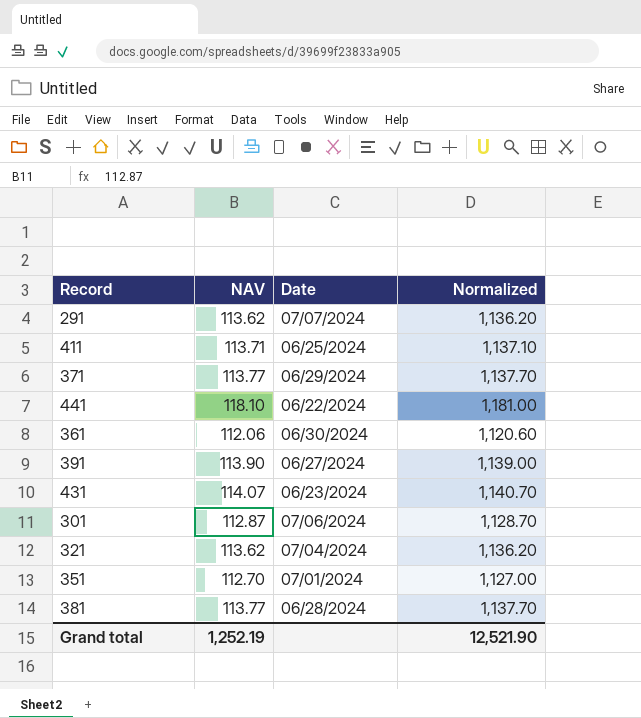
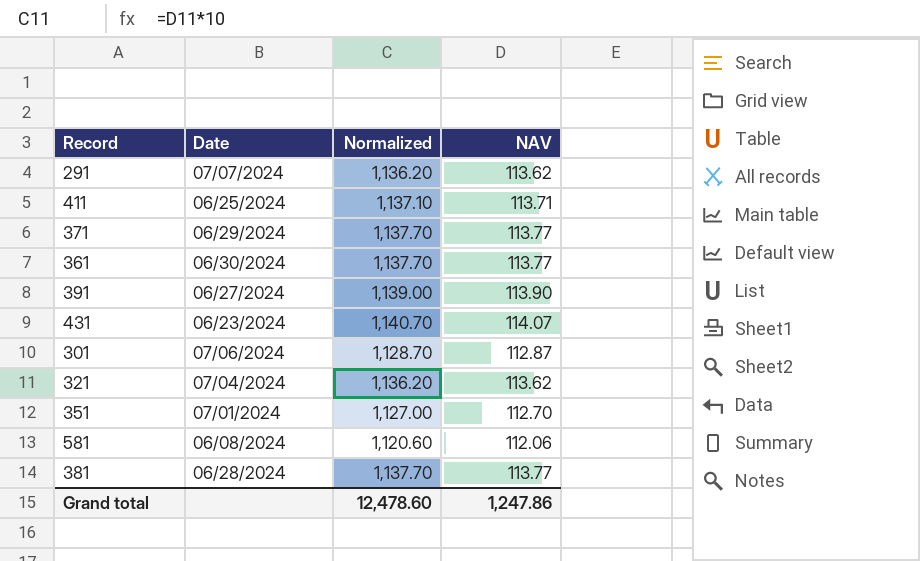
column NAV | position: 2 -> 4
row 441: 118.10 | 06/22/2024 | 1,181.00 -> none
361 | Normalized: 1,120.60 -> 1,137.70
361 | NAV: 112.06 -> 113.77
row 581: none -> 06/08/2024 | 1,120.60 | 112.06
Grand total | Normalized: 12,521.90 -> 12,478.60
Grand total | NAV: 1,252.19 -> 1,247.86

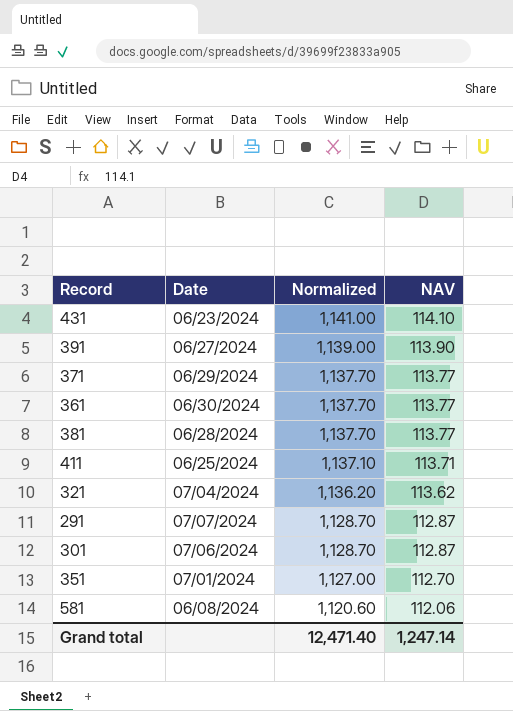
row order: none -> Normalized descending
431 | Normalized: 1,140.70 -> 1,141.00
431 | NAV: 114.07 -> 114.10
291 | Normalized: 1,136.20 -> 1,128.70
291 | NAV: 113.62 -> 112.87
Grand total | Normalized: 12,478.60 -> 12,471.40
Grand total | NAV: 1,247.86 -> 1,247.14

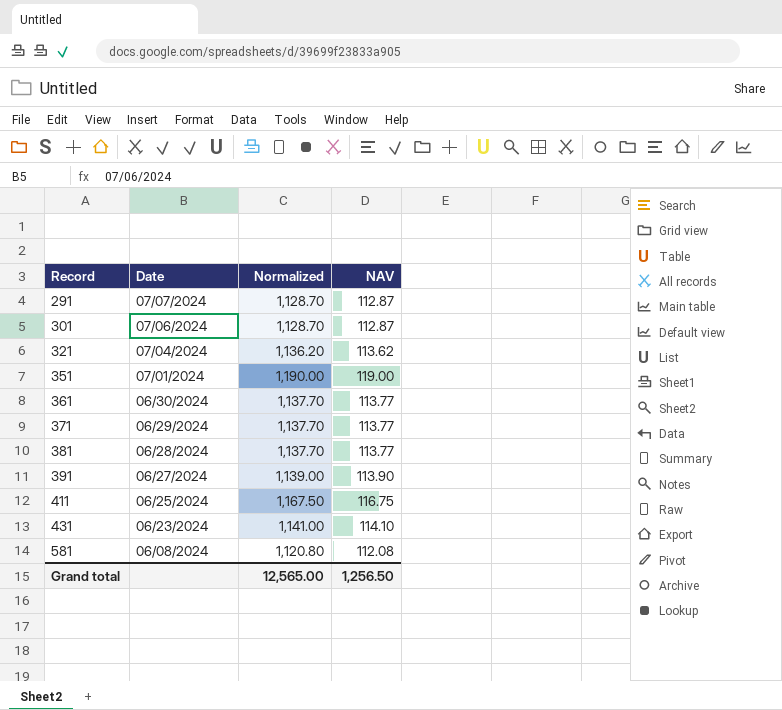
row order: Normalized descending -> Record ascending
351 | Normalized: 1,127.00 -> 1,190.00
351 | NAV: 112.70 -> 119.00
411 | Normalized: 1,137.10 -> 1,167.50
411 | NAV: 113.71 -> 116.75
581 | Normalized: 1,120.60 -> 1,120.80
581 | NAV: 112.06 -> 112.08
Grand total | Normalized: 12,471.40 -> 12,565.00
Grand total | NAV: 1,247.14 -> 1,256.50

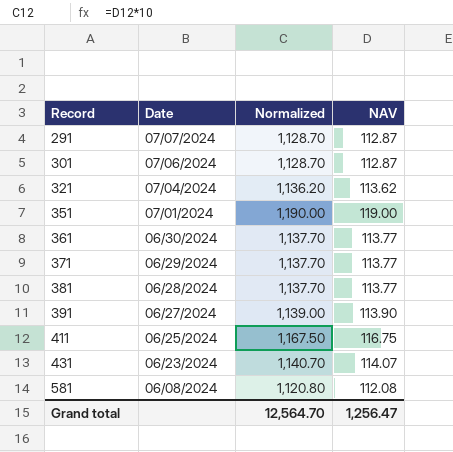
431 | Normalized: 1,141.00 -> 1,140.70
431 | NAV: 114.10 -> 114.07
Grand total | Normalized: 12,565.00 -> 12,564.70
Grand total | NAV: 1,256.50 -> 1,256.47

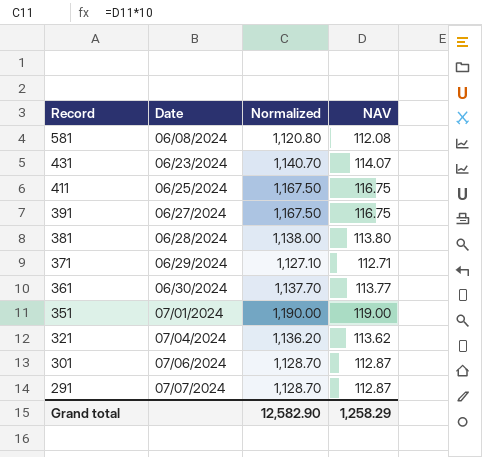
row order: Record ascending -> Record descending
391 | Normalized: 1,139.00 -> 1,167.50
391 | NAV: 113.90 -> 116.75
381 | Normalized: 1,137.70 -> 1,138.00
381 | NAV: 113.77 -> 113.80
371 | Normalized: 1,137.70 -> 1,127.10
371 | NAV: 113.77 -> 112.71
Grand total | Normalized: 12,564.70 -> 12,582.90
Grand total | NAV: 1,256.47 -> 1,258.29

